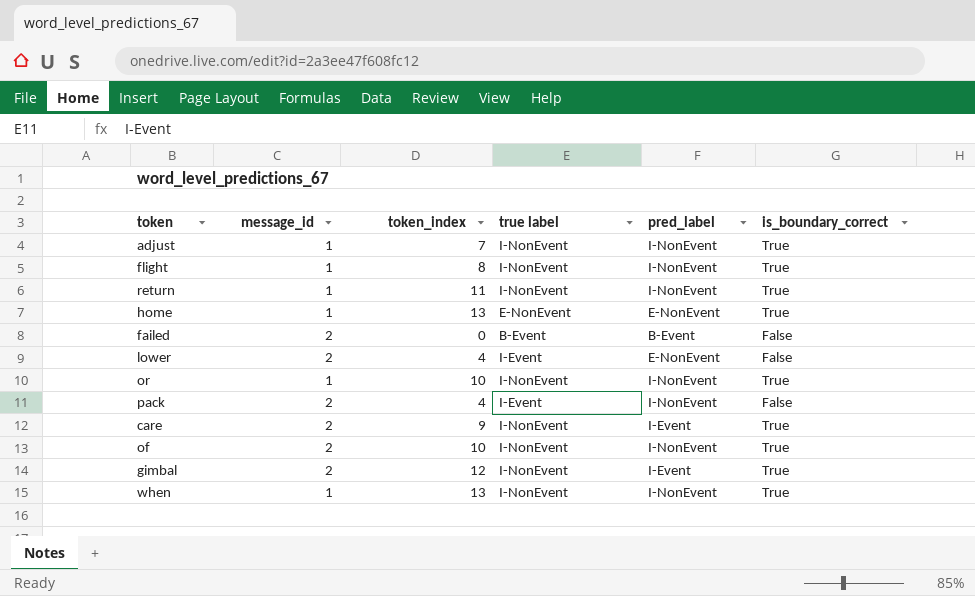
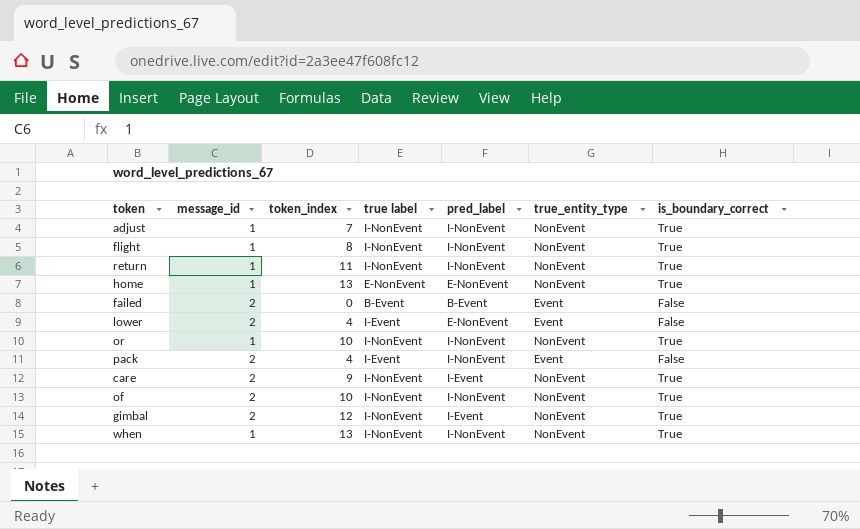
column true_entity_type | position: none -> 6

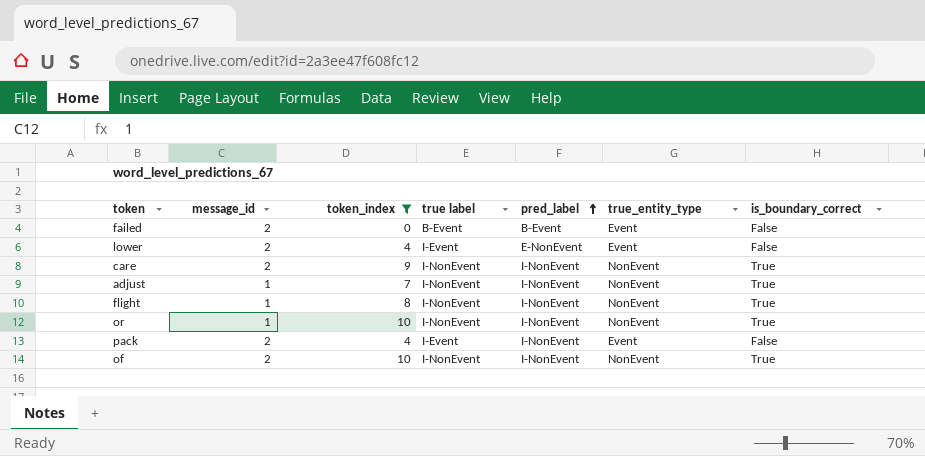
filter: none -> token_index <= 10
row order: none -> pred_label ascending
care | pred_label: I-Event -> I-NonEvent

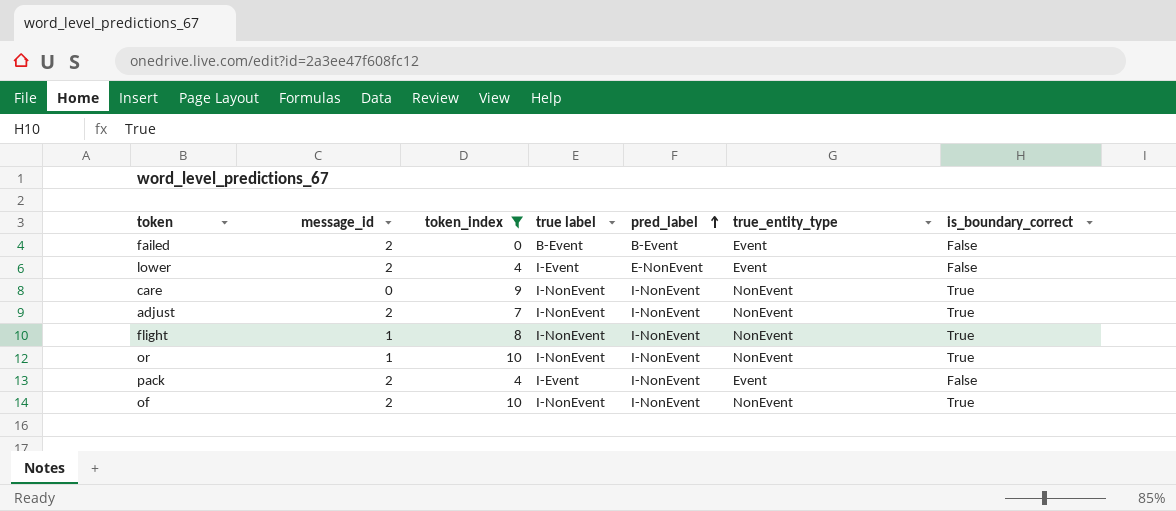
care | message_id: 2 -> 0
adjust | message_id: 1 -> 2

